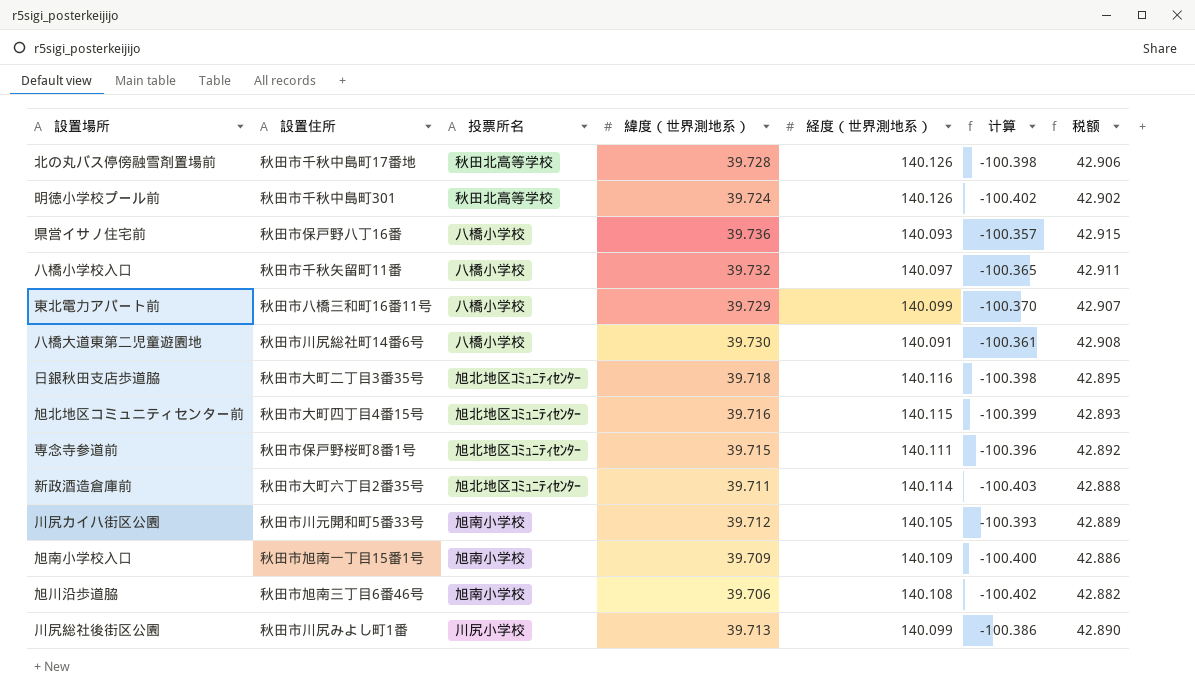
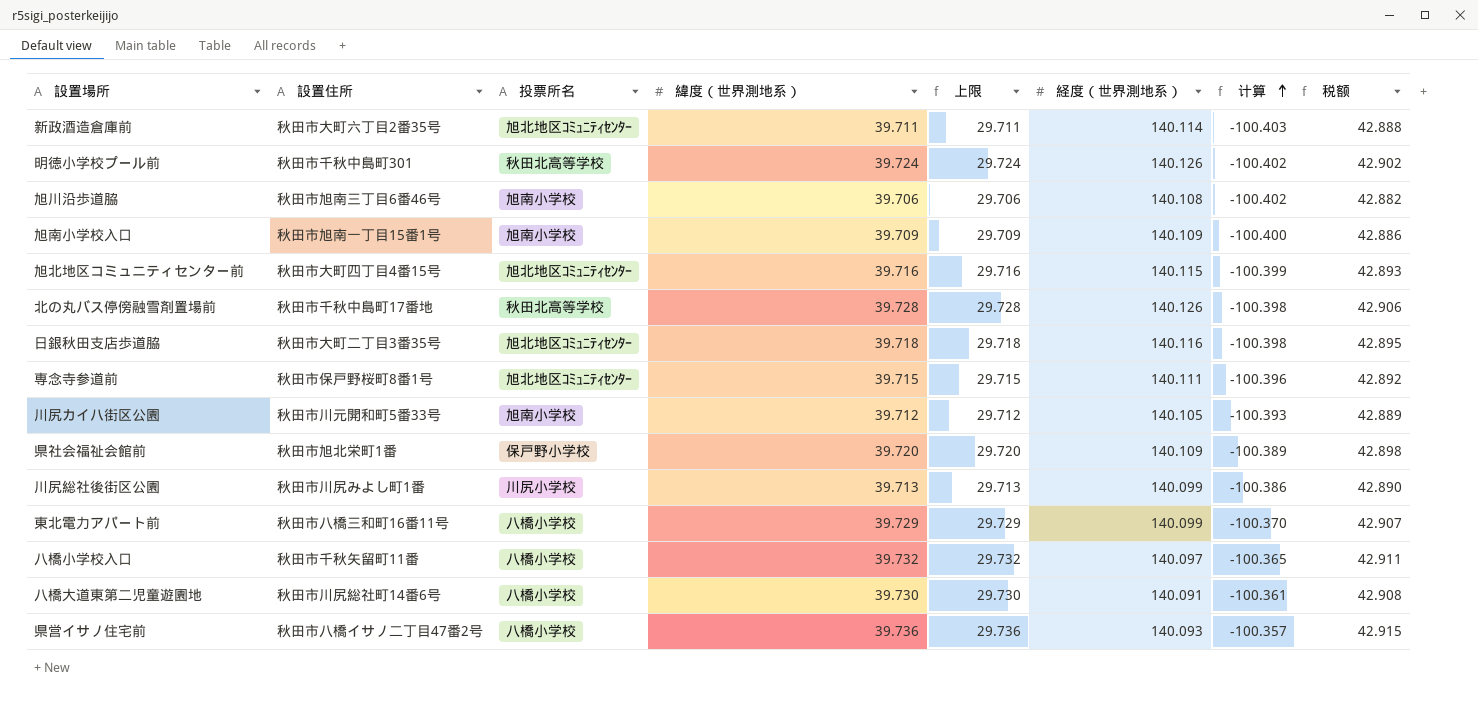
row order: none -> 计算 ascending
column 上限 | formula: none -> [緯度（世界測地系）] - 10
row 県社会福祉会館前: none -> 秋田市旭北栄町1番 | 保戸野小学校 | 39.720 | 29.720 | 140.109 | -100.389 | 42.898
県営イサノ住宅前 | 設置住所: 秋田市保戸野八丁16番 -> 秋田市八橋イサノ二丁目47番2号

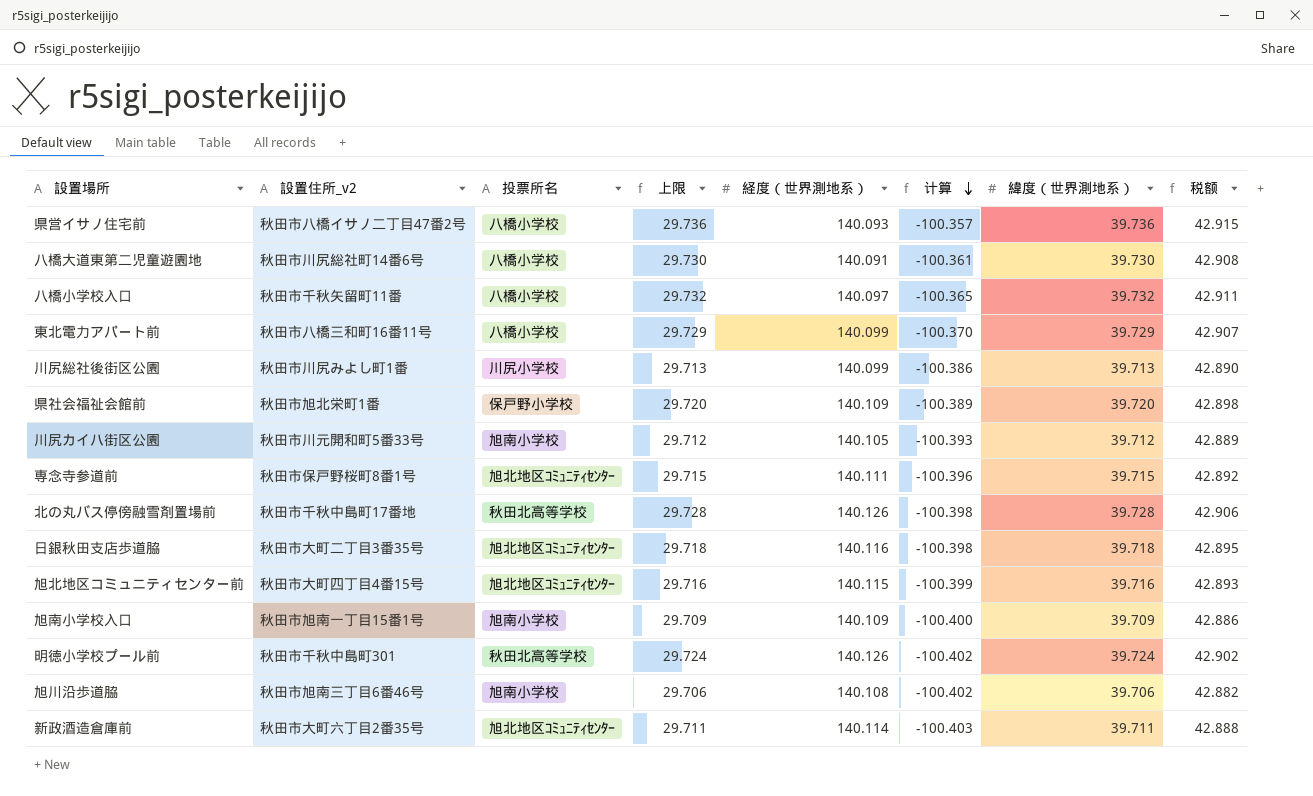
row order: 计算 ascending -> 计算 descending
column name: 設置住所 -> 設置住所_v2
column 緯度（世界測地系） | position: 4 -> 7

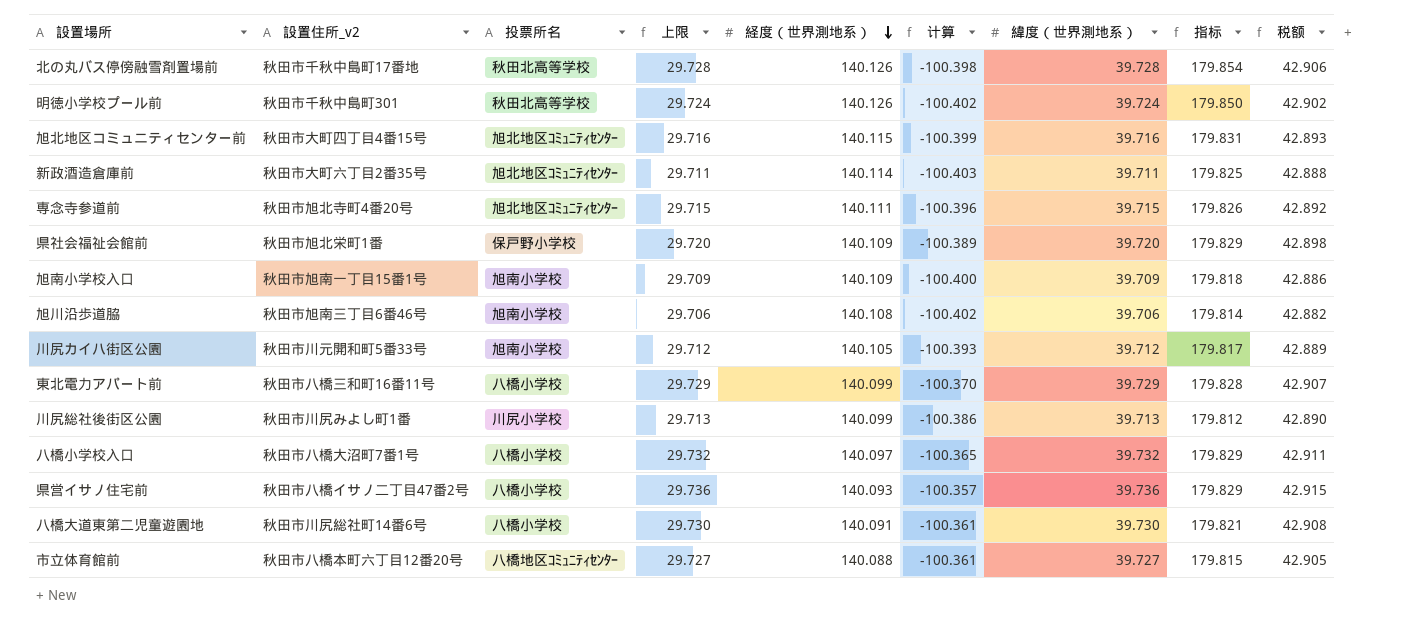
row order: 计算 descending -> 経度（世界測地系） descending
column 指标 | formula: none -> [経度（世界測地系）] + [緯度（世界測地系）]
row 日銀秋田支店歩道脇: 秋田市大町二丁目3番35号 | 旭北地区ｺﾐｭﾆﾃｨｾﾝﾀｰ | 29.718 | 140.116 | -100.398 | 39.718 | 42.895 -> none
専念寺参道前 | 設置住所_v2: 秋田市保戸野桜町8番1号 -> 秋田市旭北寺町4番20号
八橋小学校入口 | 設置住所_v2: 秋田市千秋矢留町11番 -> 秋田市八橋大沼町7番1号
row 市立体育館前: none -> 秋田市八橋本町六丁目12番20号 | 八橋地区ｺﾐｭﾆﾃｨｾﾝﾀｰ | 29.727 | 140.088 | -100.361 | 39.727 | 179.815 | 42.905

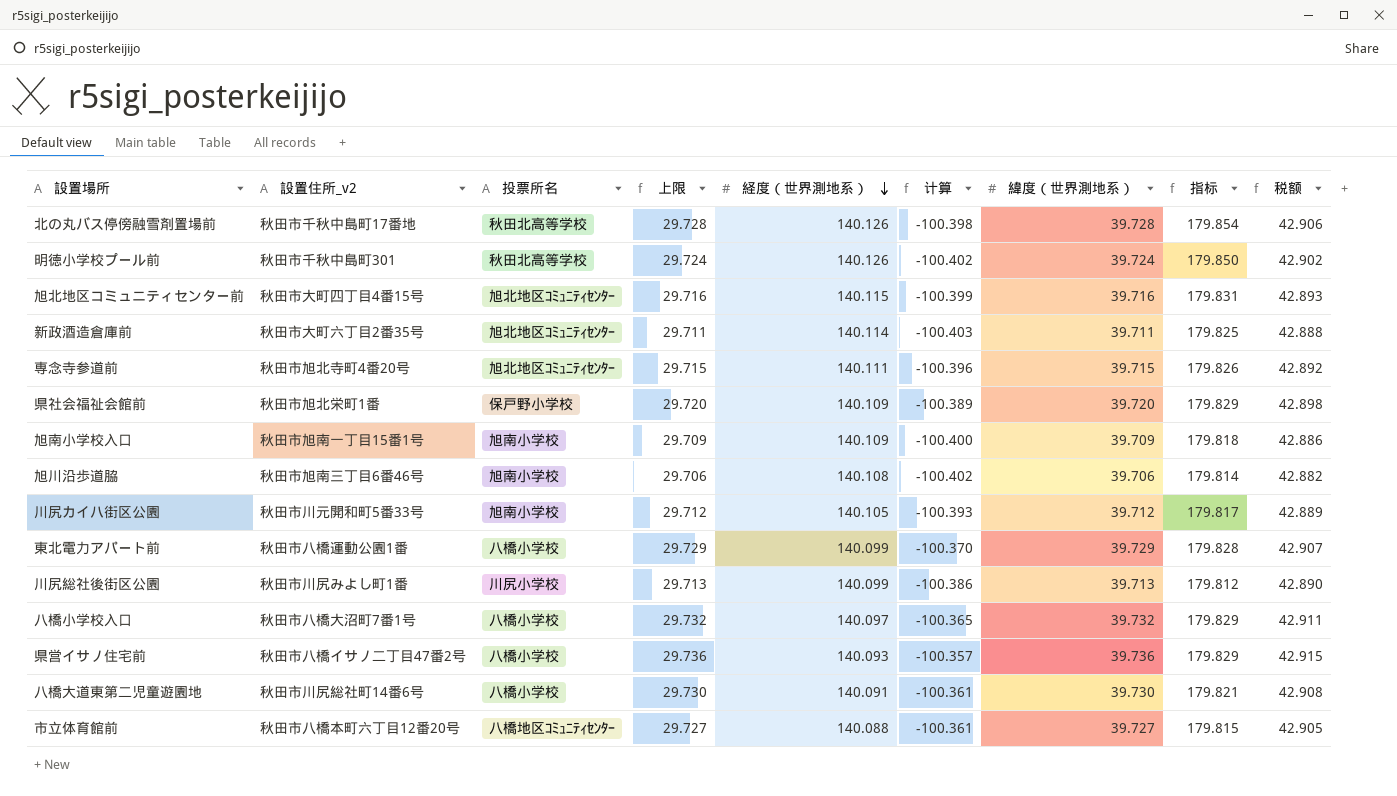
東北電力アパート前 | 設置住所_v2: 秋田市八橋三和町16番11号 -> 秋田市八橋運動公園1番

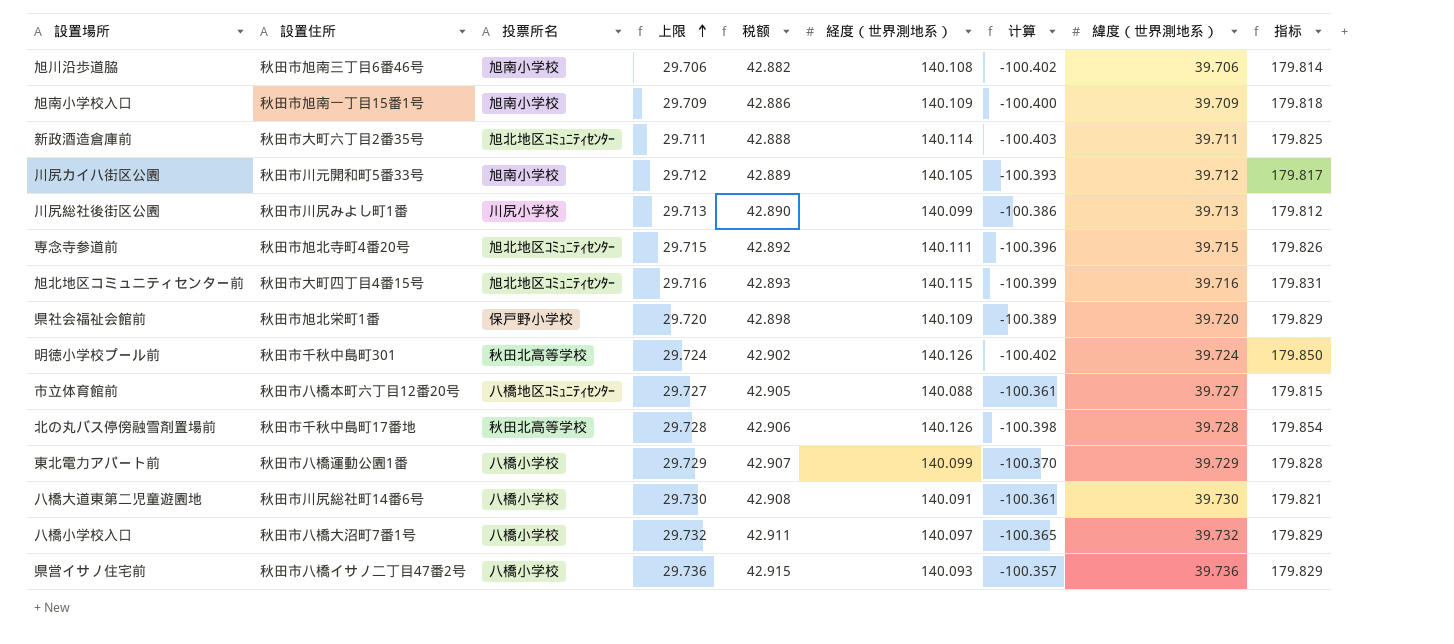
row order: 経度（世界測地系） descending -> 上限 ascending
column name: 設置住所_v2 -> 設置住所
column 税额 | position: 9 -> 5

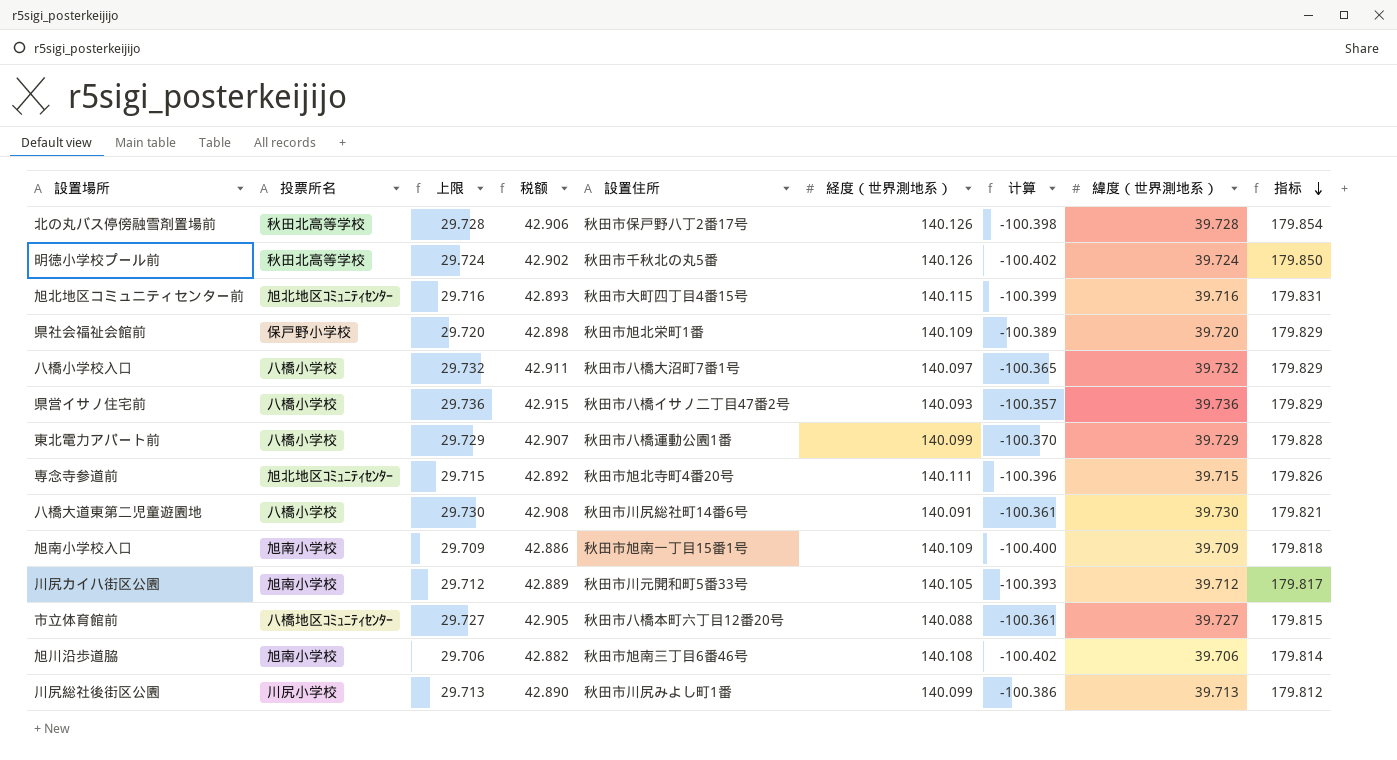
row order: 上限 ascending -> 指标 descending
column 設置住所 | position: 2 -> 5
row 新政酒造倉庫前: 秋田市大町六丁目2番35号 | 旭北地区ｺﾐｭﾆﾃｨｾﾝﾀｰ | 29.711 | 42.888 | 140.114 | -100.403 | 39.711 | 179.825 -> none
北の丸バス停傍融雪剤置場前 | 設置住所: 秋田市千秋中島町17番地 -> 秋田市保戸野八丁2番17号
明徳小学校プール前 | 設置住所: 秋田市千秋中島町301 -> 秋田市千秋北の丸5番

